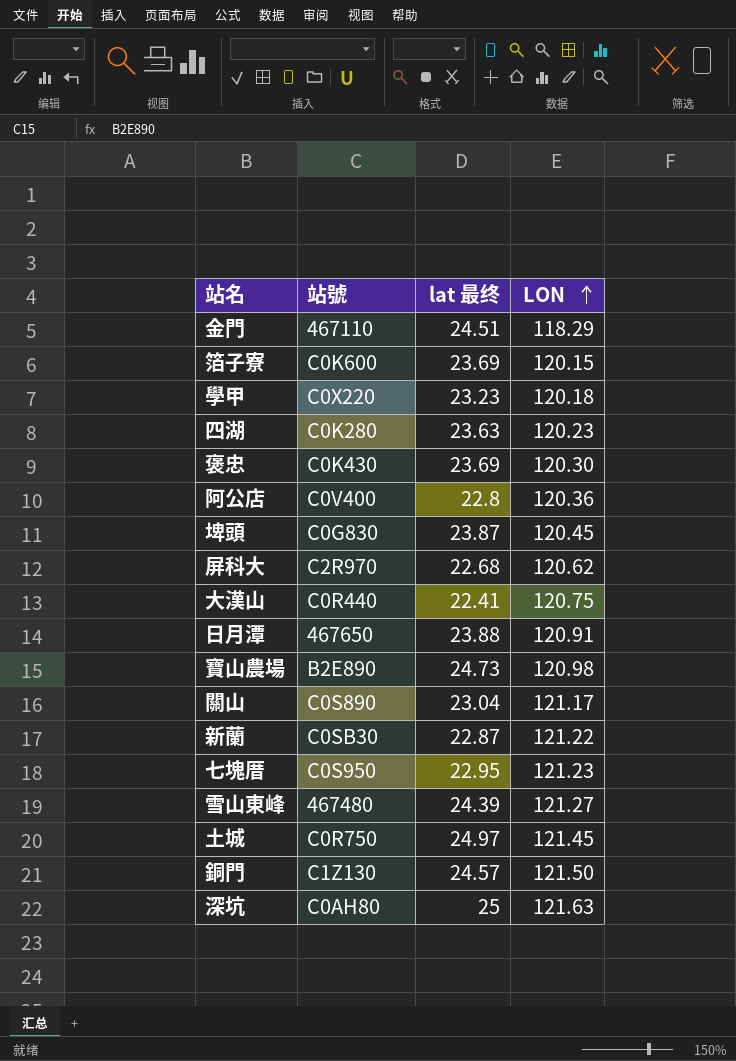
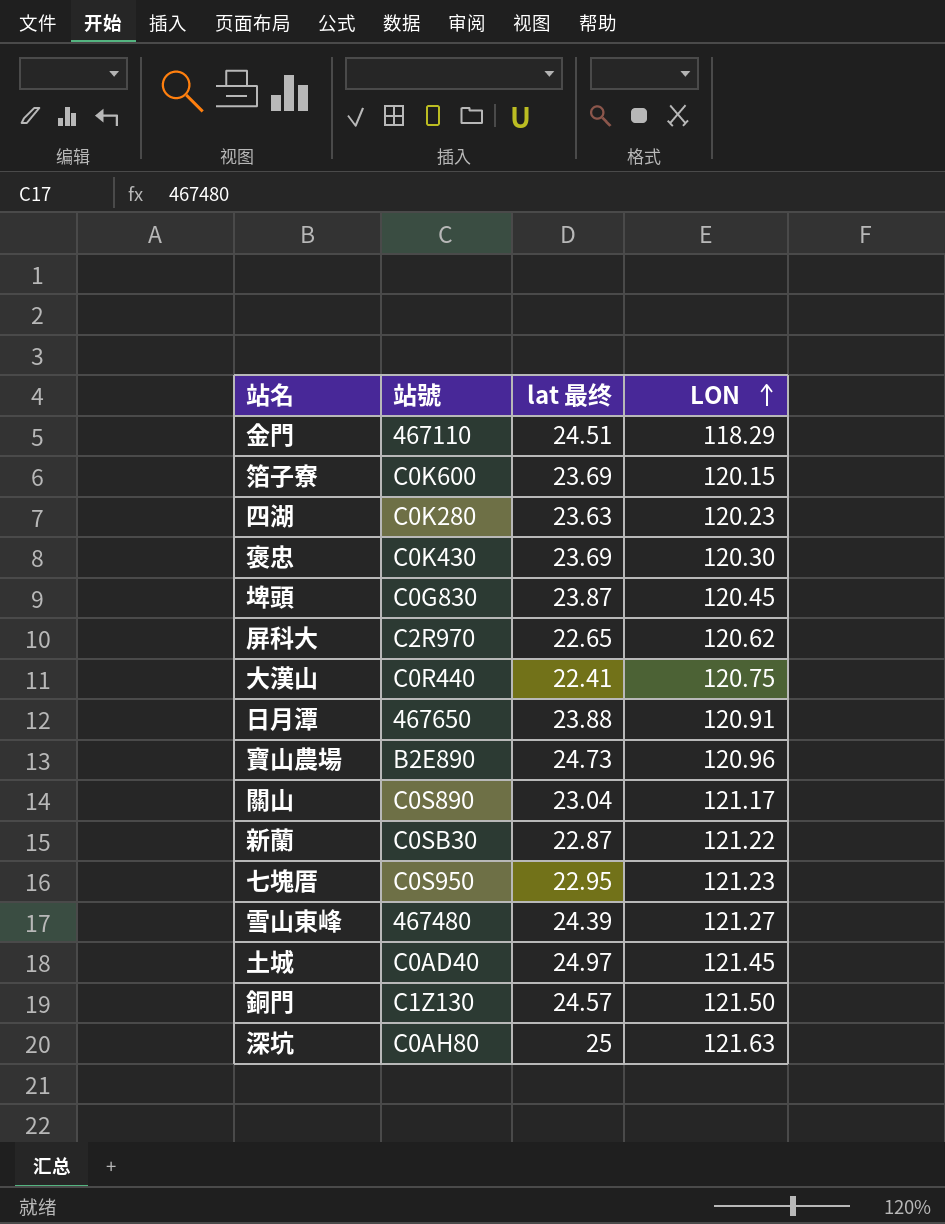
row 學甲: C0X220 | 23.23 | 120.18 -> none
row 阿公店: C0V400 | 22.8 | 120.36 -> none
屏科大 | lat 最终: 22.68 -> 22.65
寶山農場 | LON: 120.98 -> 120.96
土城 | 站號: C0R750 -> C0AD40

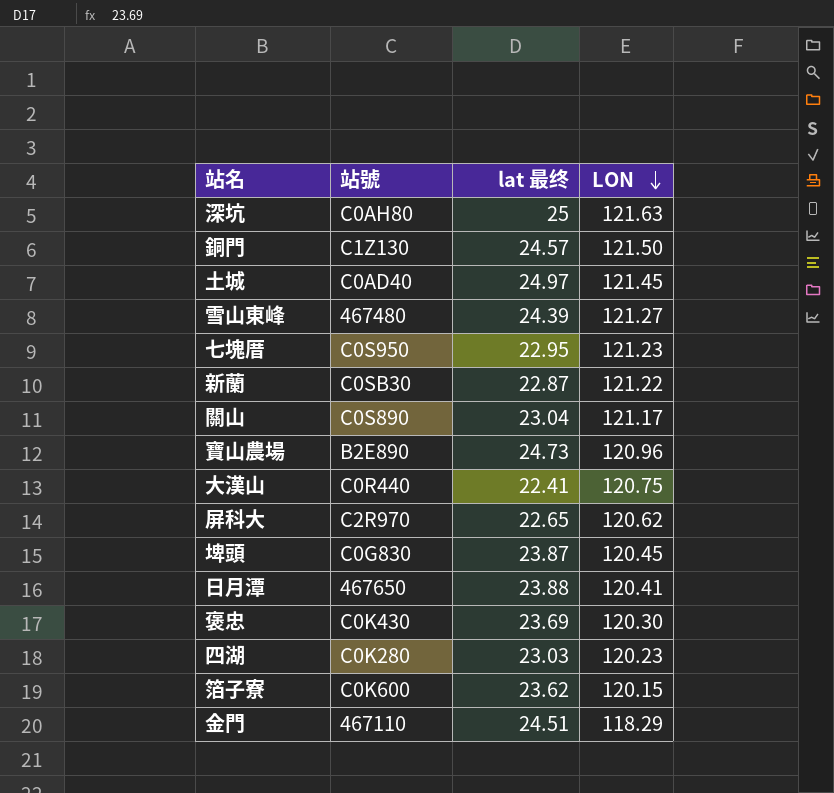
row order: LON ascending -> LON descending
日月潭 | LON: 120.91 -> 120.41
四湖 | lat 最终: 23.63 -> 23.03
箔子寮 | lat 最终: 23.69 -> 23.62

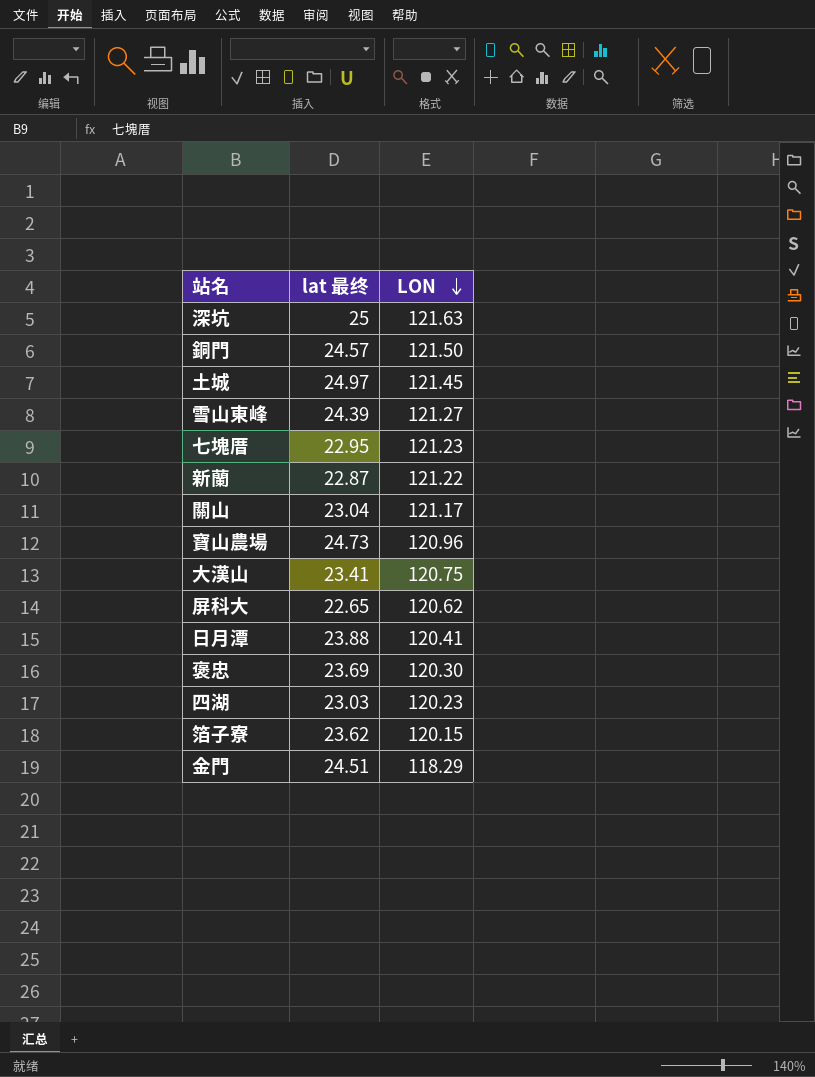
column 站號 | position: 2 -> none
row 埤頭: C0G830 | 23.87 | 120.45 -> none
大漢山 | lat 最终: 22.41 -> 23.41

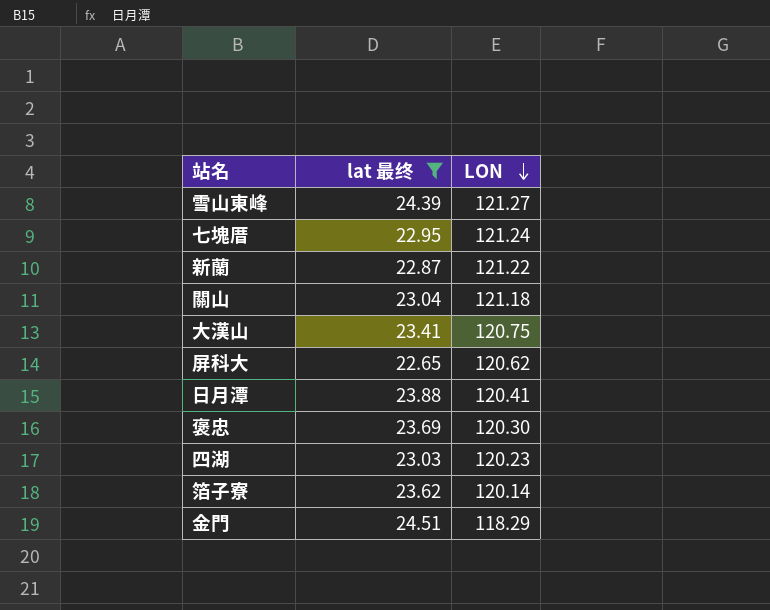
filter: none -> lat 最终 <= 24.51
七塊厝 | LON: 121.23 -> 121.24
關山 | LON: 121.17 -> 121.18
箔子寮 | LON: 120.15 -> 120.14

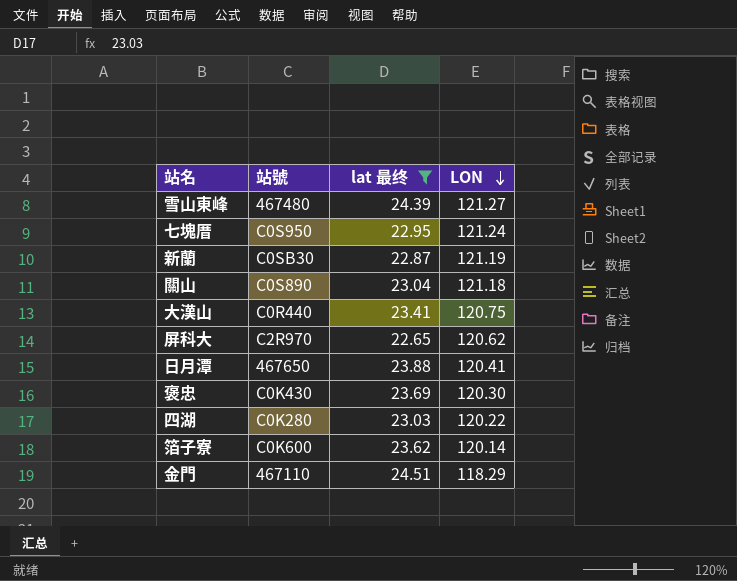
column 站號 | position: none -> 2
新蘭 | LON: 121.22 -> 121.19
四湖 | LON: 120.23 -> 120.22

